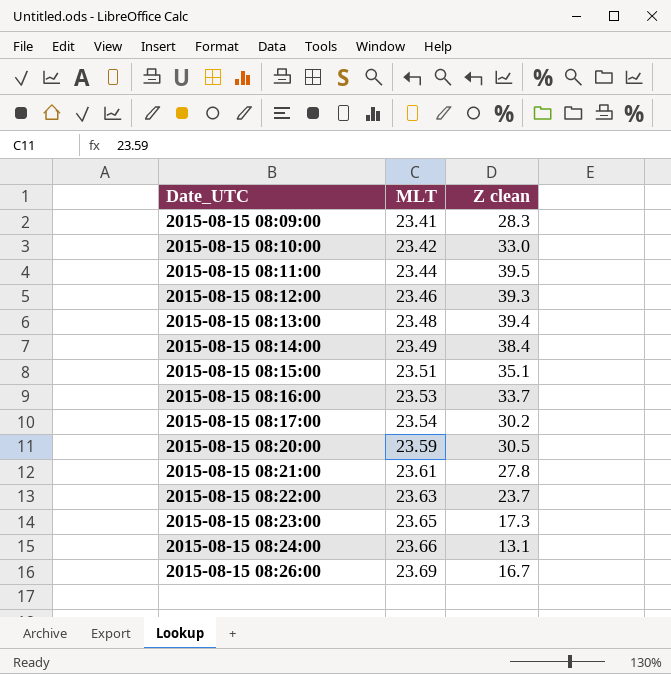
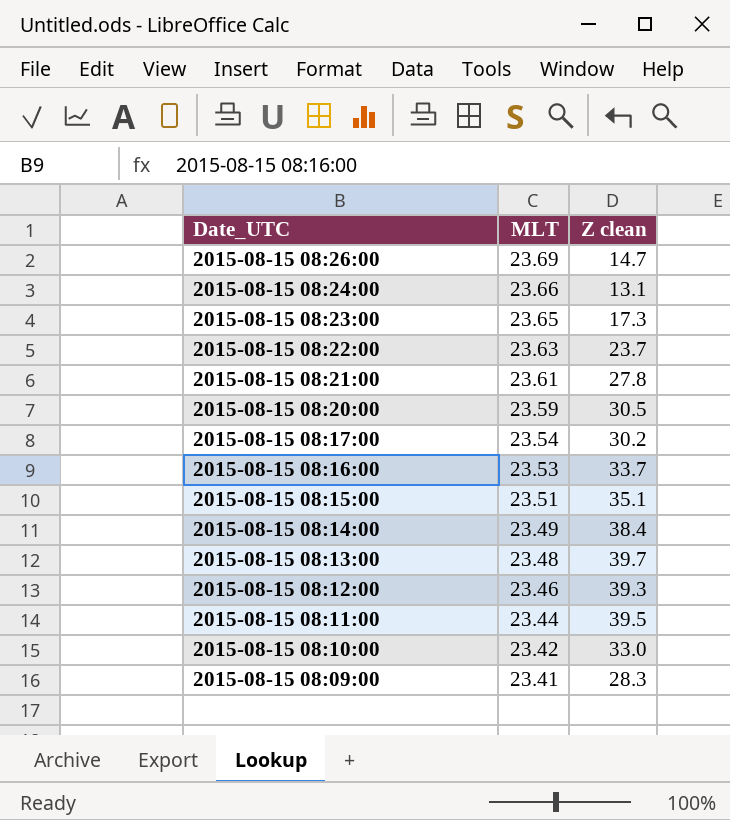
row order: Date_UTC ascending -> Date_UTC descending
2015-08-15 08:26:00 | Z clean: 16.7 -> 14.7
2015-08-15 08:13:00 | Z clean: 39.4 -> 39.7

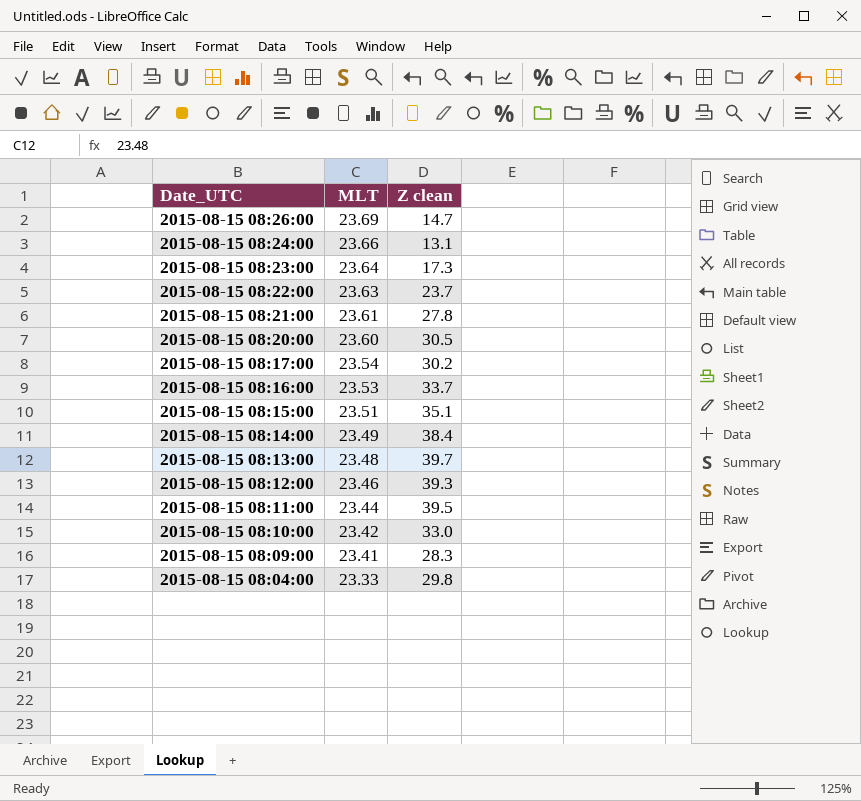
2015-08-15 08:23:00 | MLT: 23.65 -> 23.64
2015-08-15 08:20:00 | MLT: 23.59 -> 23.60
row 2015-08-15 08:04:00: none -> 23.33 | 29.8

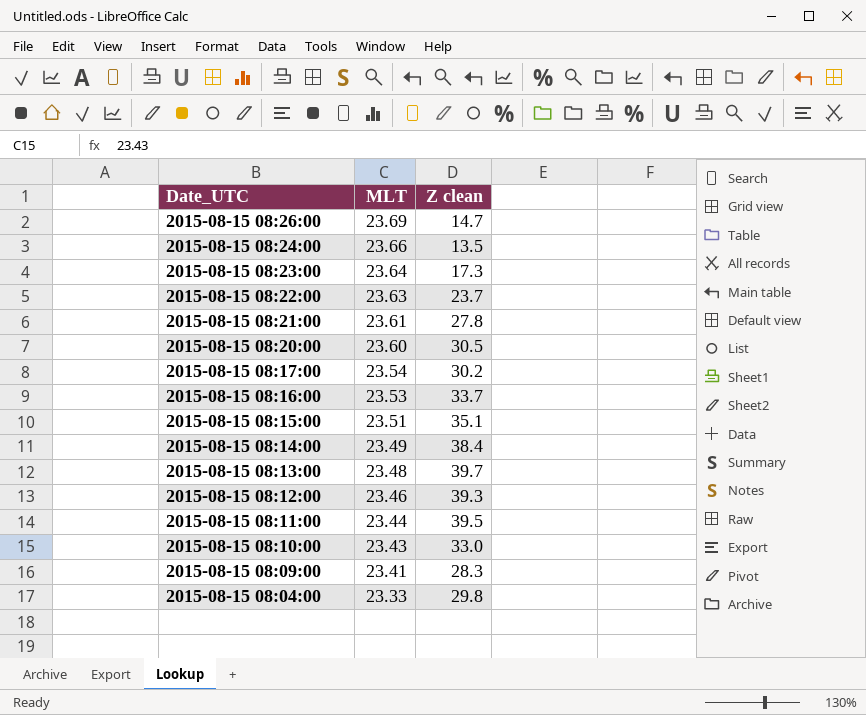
2015-08-15 08:24:00 | Z clean: 13.1 -> 13.5
2015-08-15 08:10:00 | MLT: 23.42 -> 23.43

